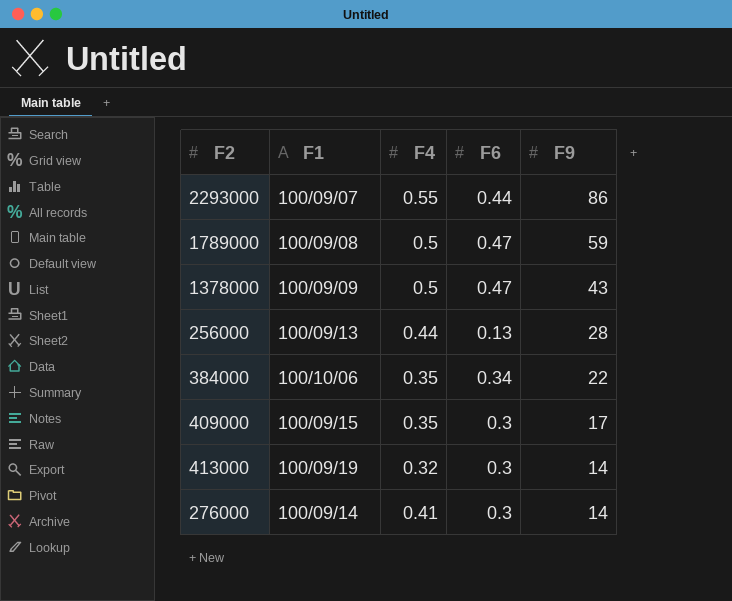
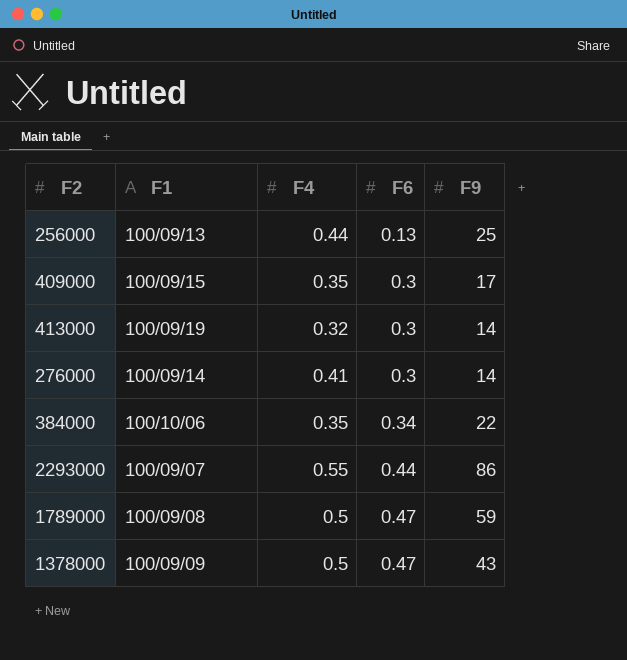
row order: F9 descending -> F6 ascending
256000 | F9: 28 -> 25

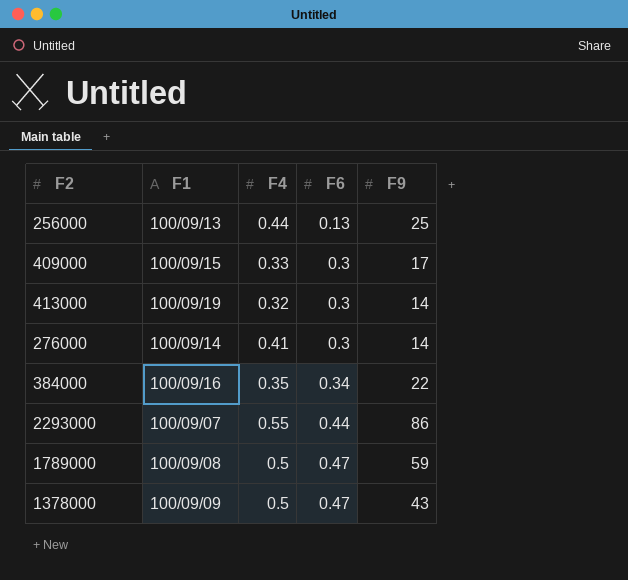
409000 | F4: 0.35 -> 0.33
384000 | F1: 100/10/06 -> 100/09/16

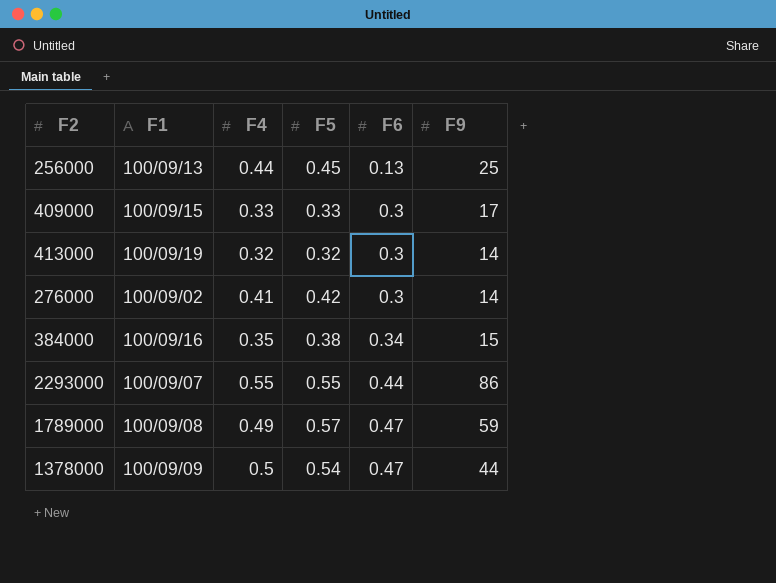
column F5 | position: none -> 4
276000 | F1: 100/09/14 -> 100/09/02
384000 | F9: 22 -> 15
1789000 | F4: 0.5 -> 0.49
1378000 | F9: 43 -> 44

